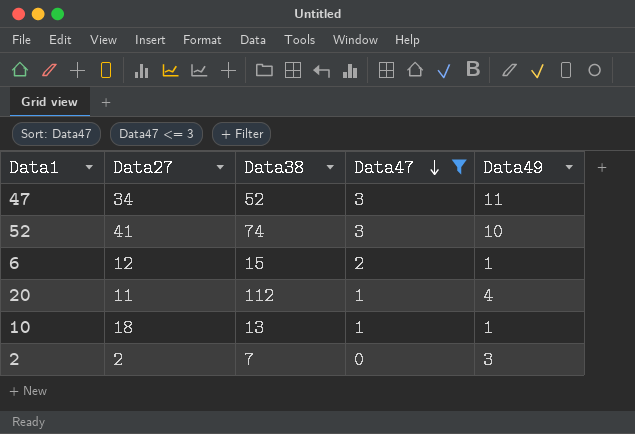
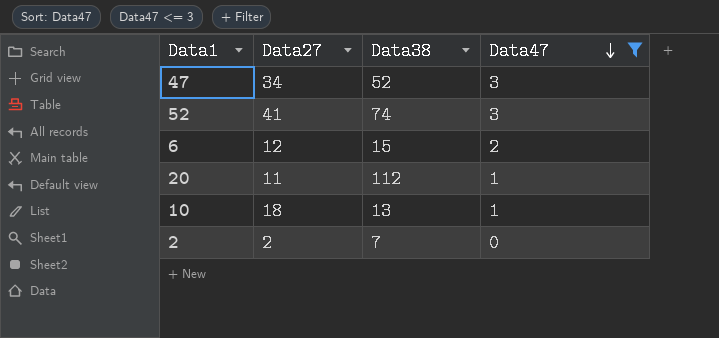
column Data49 | position: 5 -> none

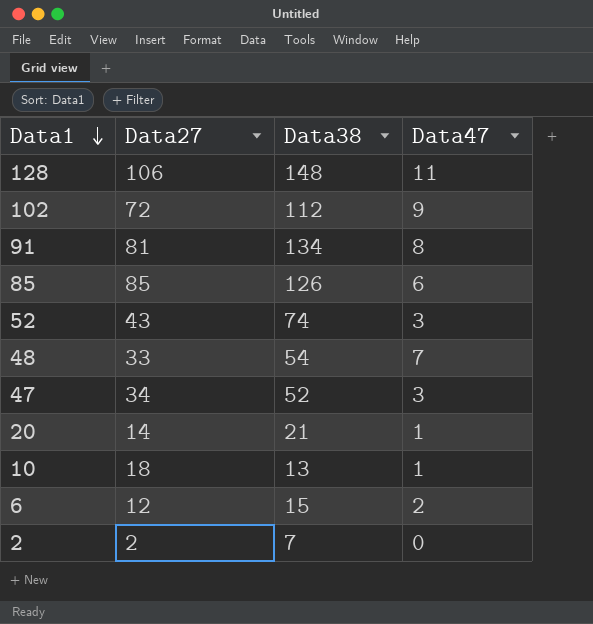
filter: Data47 <= 3 -> none
row order: Data47 descending -> Data1 descending
52 | Data27: 41 -> 43
20 | Data27: 11 -> 14
20 | Data38: 112 -> 21

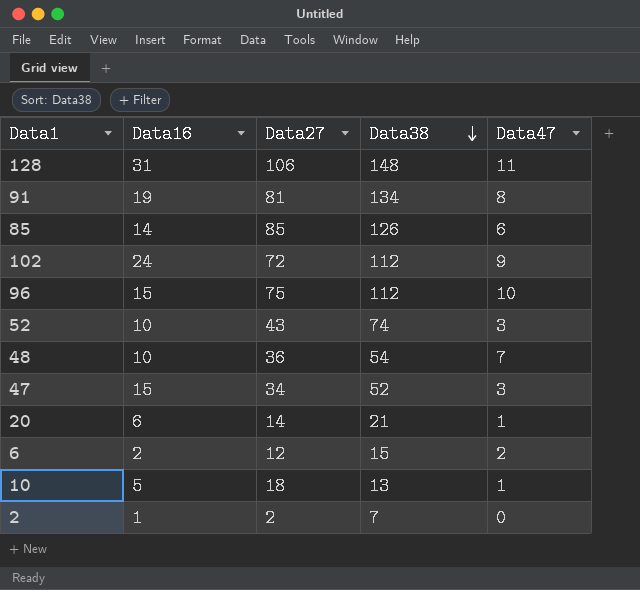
row order: Data1 descending -> Data38 descending
column Data16 | position: none -> 2
row 96: none -> 15 | 75 | 112 | 10
48 | Data27: 33 -> 36

